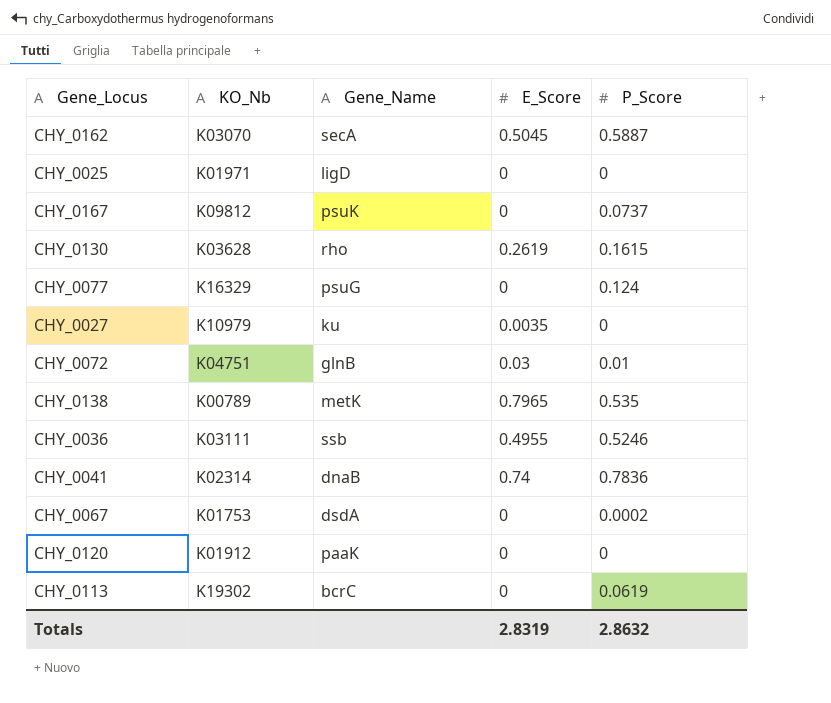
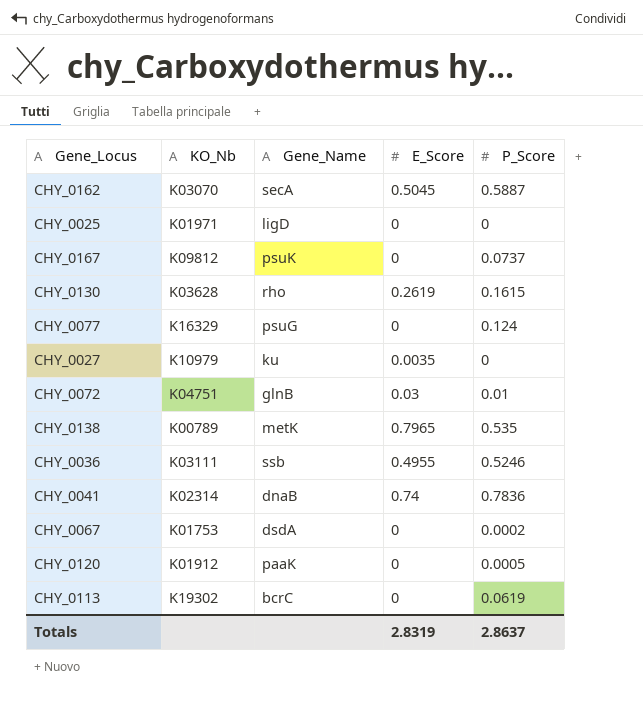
CHY_0120 | P_Score: 0 -> 0.0005
Totals | P_Score: 2.8632 -> 2.8637

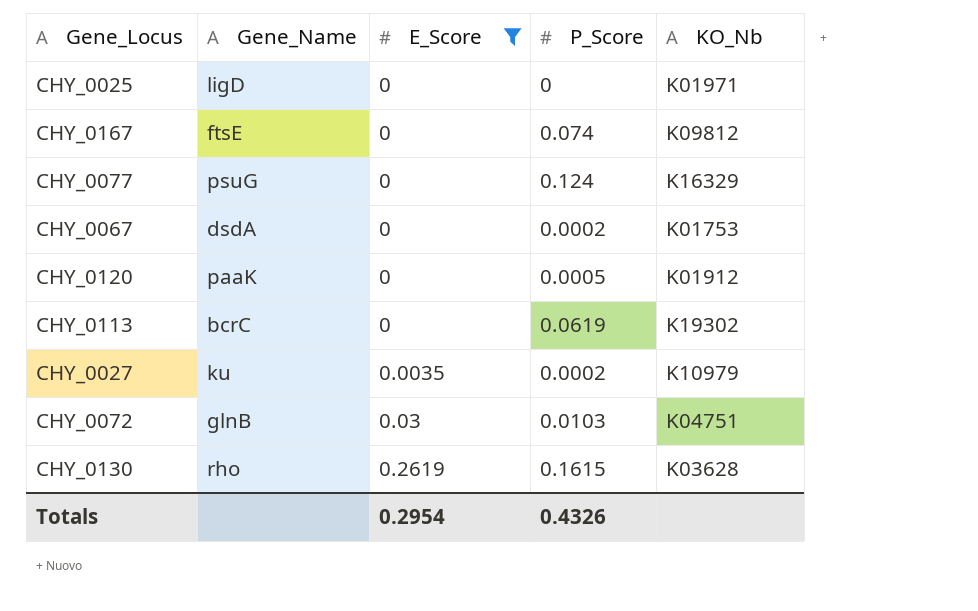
filter: none -> E_Score <= 0.2619
row order: none -> E_Score ascending
column KO_Nb | position: 2 -> 5
CHY_0167 | Gene_Name: psuK -> ftsE
CHY_0167 | P_Score: 0.0737 -> 0.074
CHY_0027 | P_Score: 0 -> 0.0002
CHY_0072 | P_Score: 0.01 -> 0.0103
Totals | E_Score: 2.8319 -> 0.2954
Totals | P_Score: 2.8637 -> 0.4326

